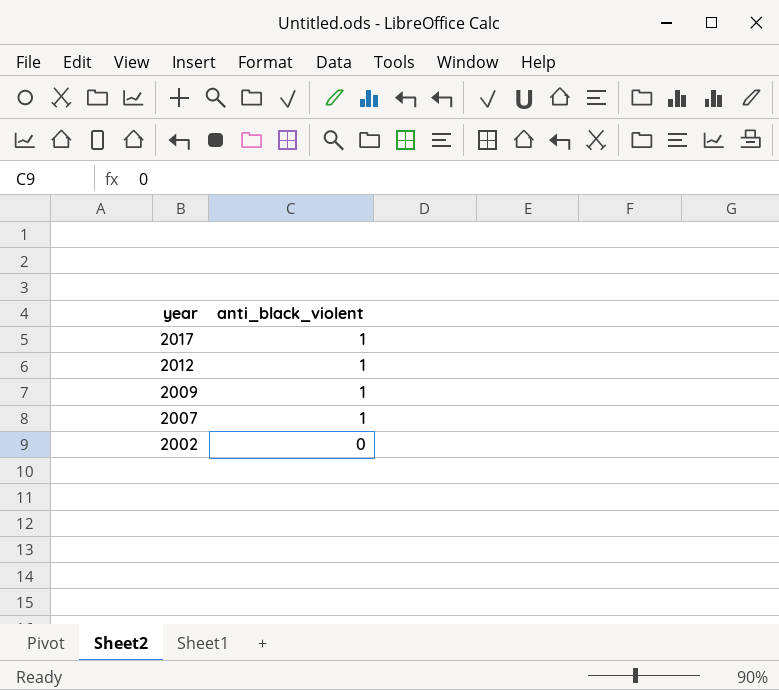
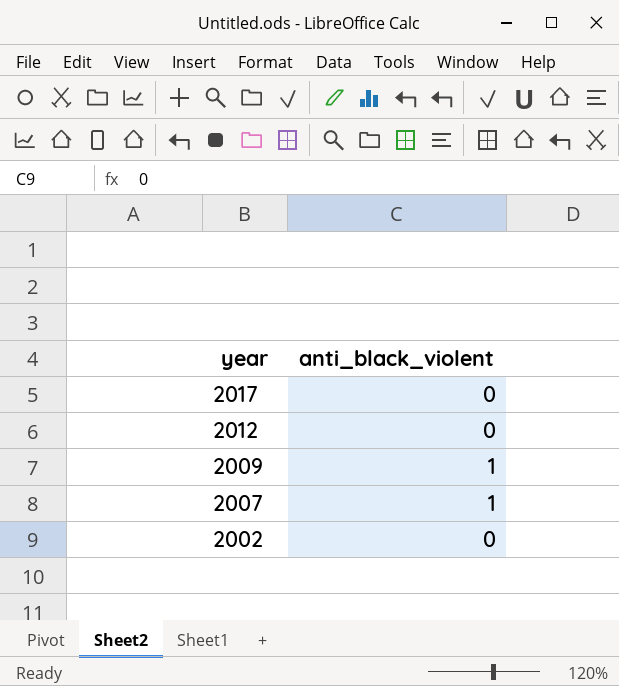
2017 | anti_black_violent: 1 -> 0
2012 | anti_black_violent: 1 -> 0

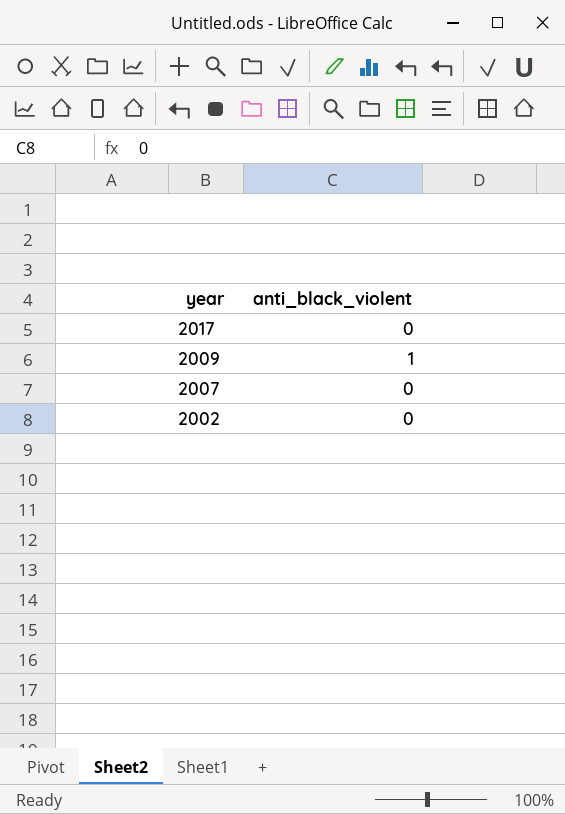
row 2012: 0 -> none
2007 | anti_black_violent: 1 -> 0

